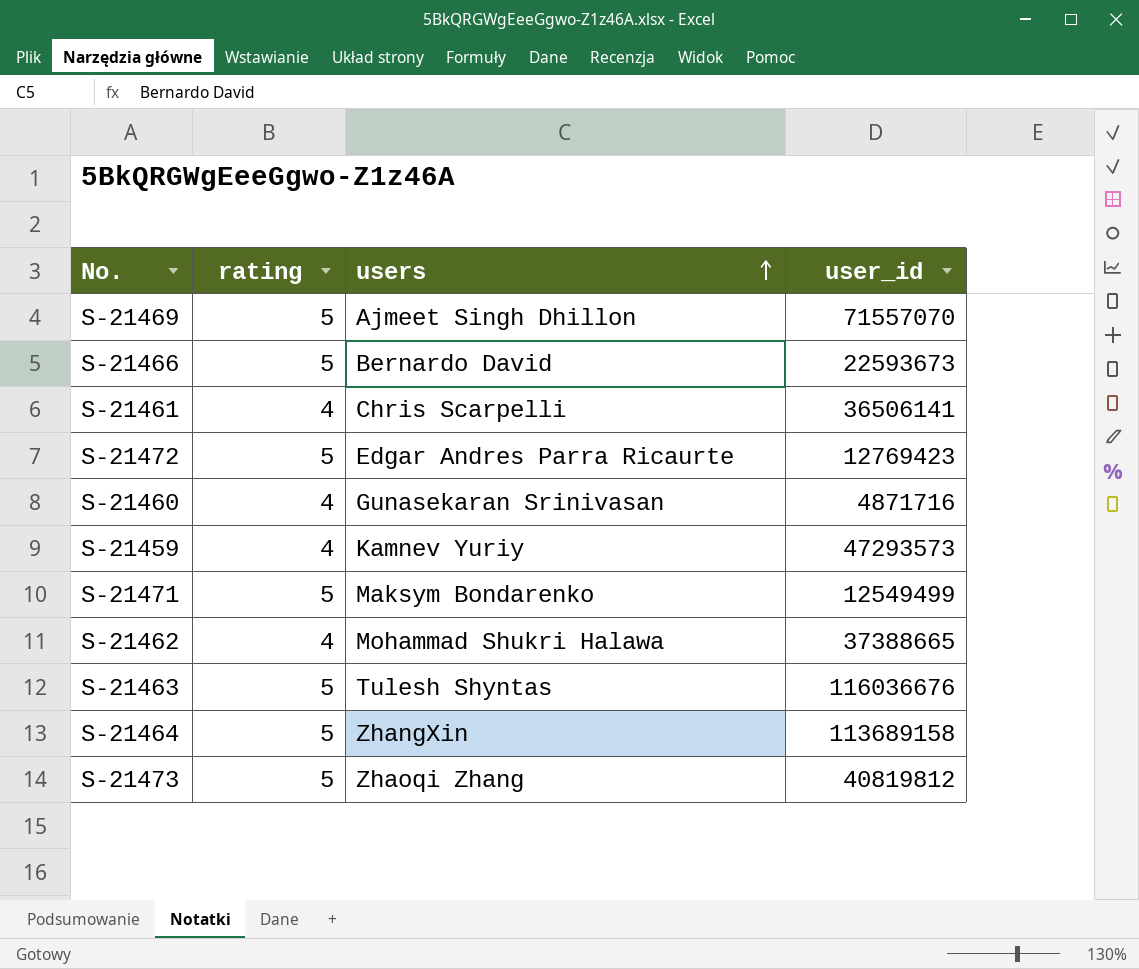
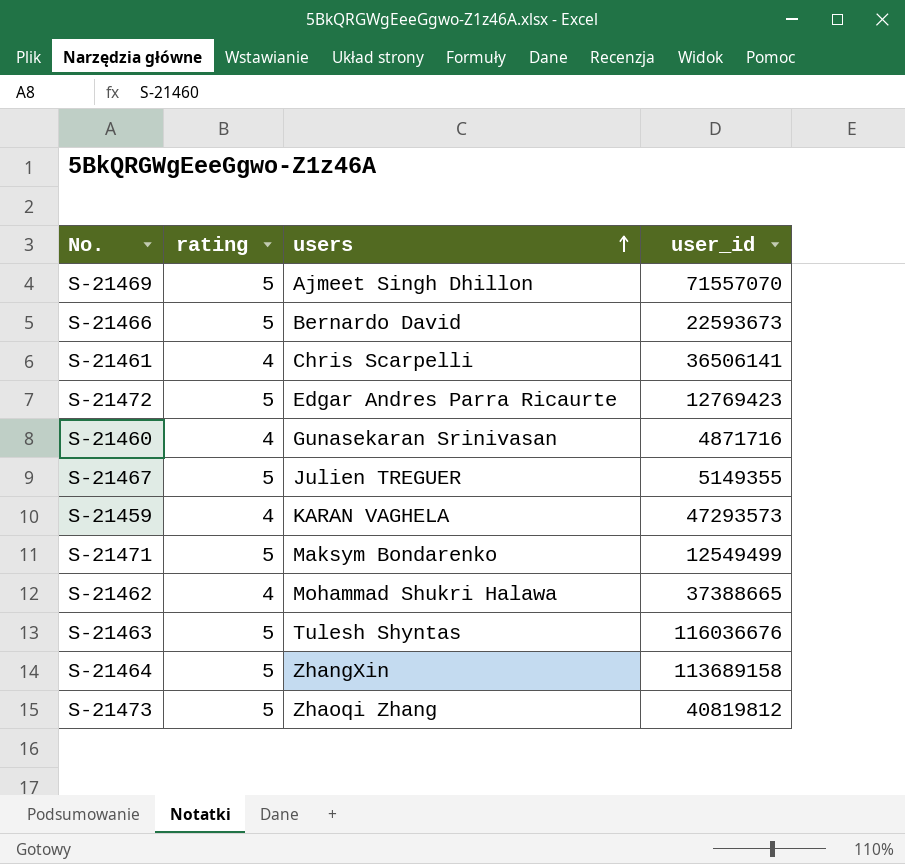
row S-21467: none -> 5 | Julien TREGUER | 5149355
S-21459 | users: Kamnev Yuriy -> KARAN VAGHELA

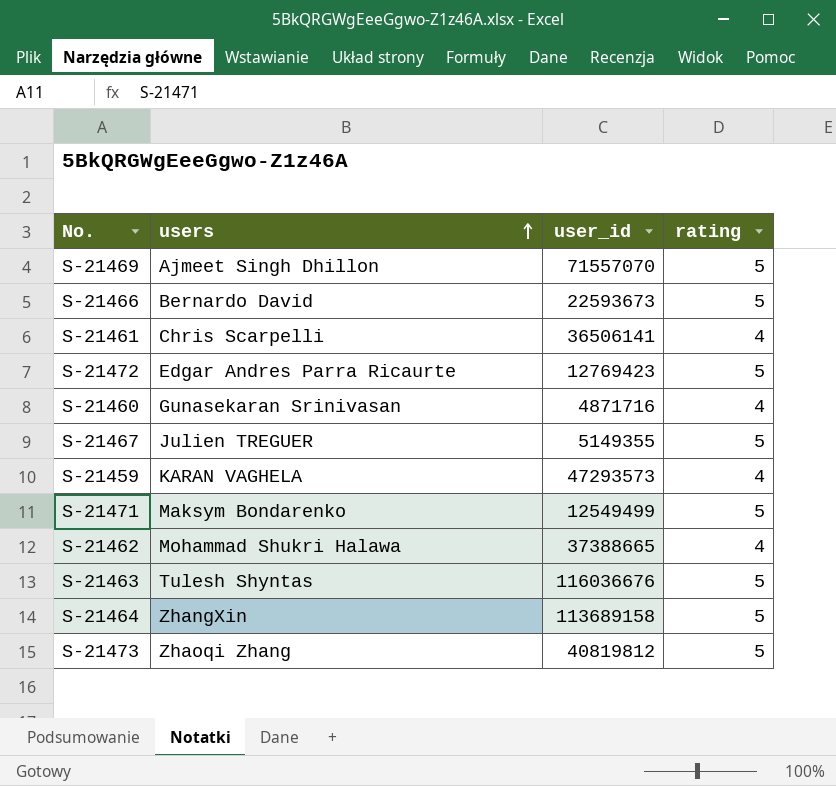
column rating | position: 2 -> 4

